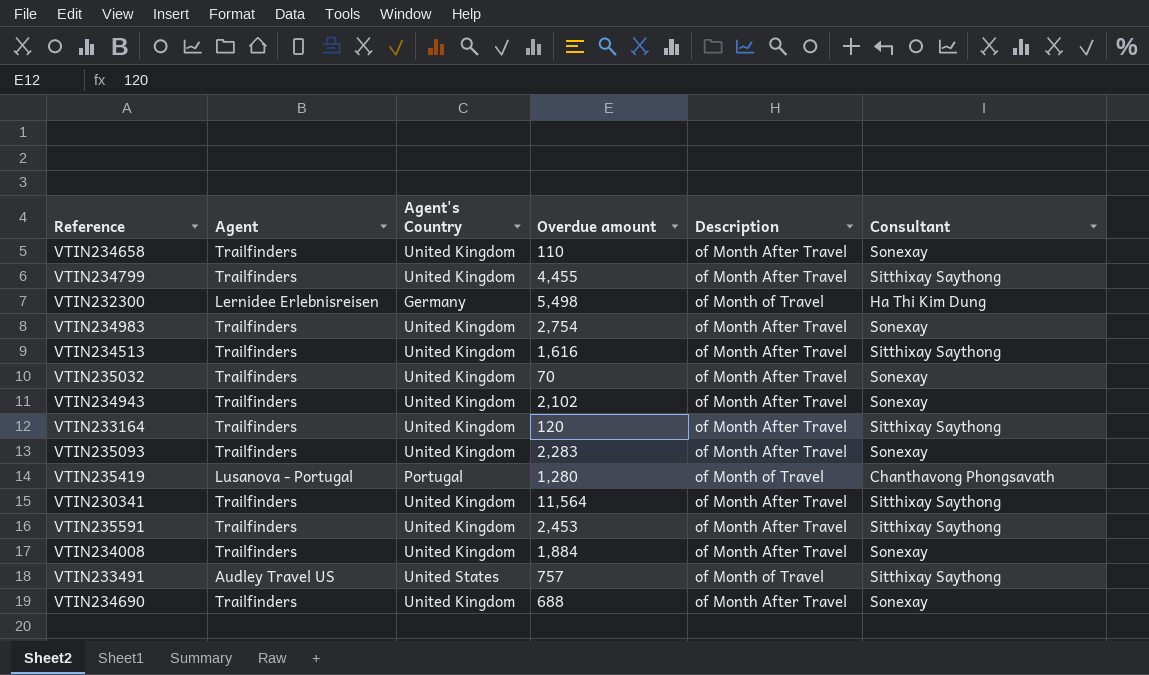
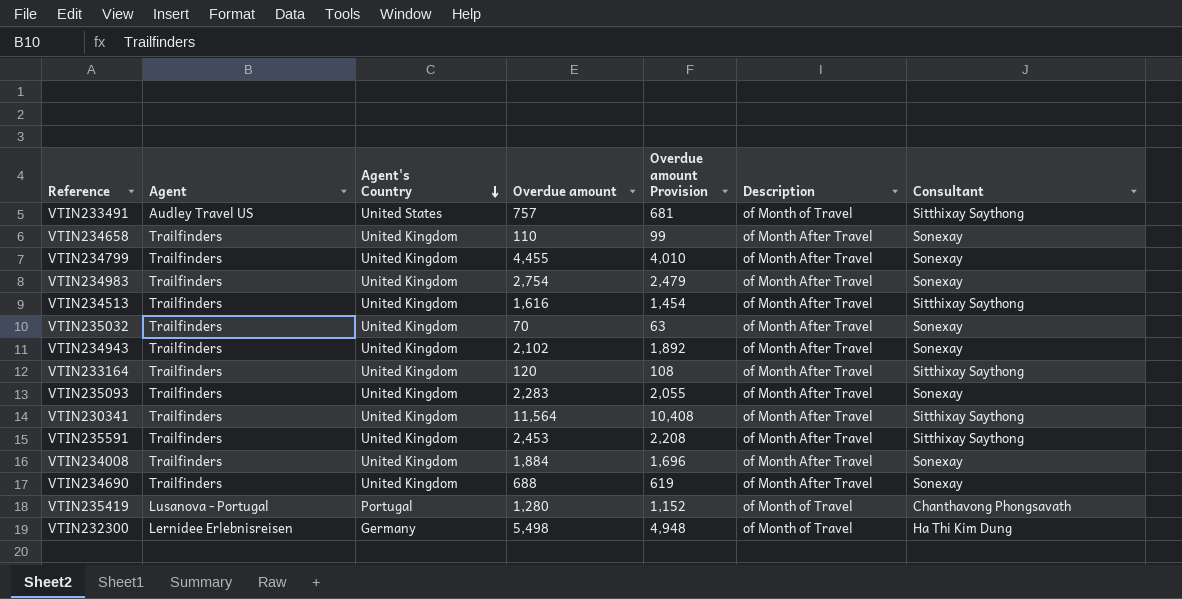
row order: none -> Agent's Country descending
column Overdue amount Provision | formula: none -> [Overdue amount] * 0.9
VTIN234799 | Consultant: Sitthixay Saythong -> Sonexay

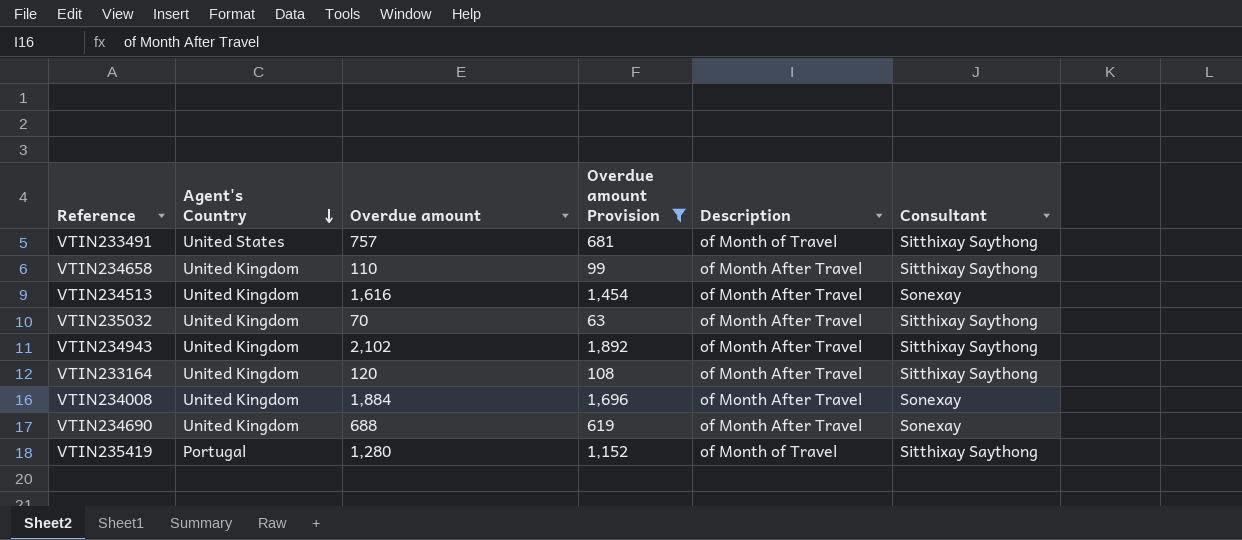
filter: none -> Overdue amount Provision <= 1,892
column Agent | position: 2 -> none
VTIN234658 | Consultant: Sonexay -> Sitthixay Saythong
VTIN234513 | Consultant: Sitthixay Saythong -> Sonexay
VTIN235032 | Consultant: Sonexay -> Sitthixay Saythong
VTIN234943 | Consultant: Sonexay -> Sitthixay Saythong
VTIN235419 | Consultant: Chanthavong Phongsavath -> Sitthixay Saythong

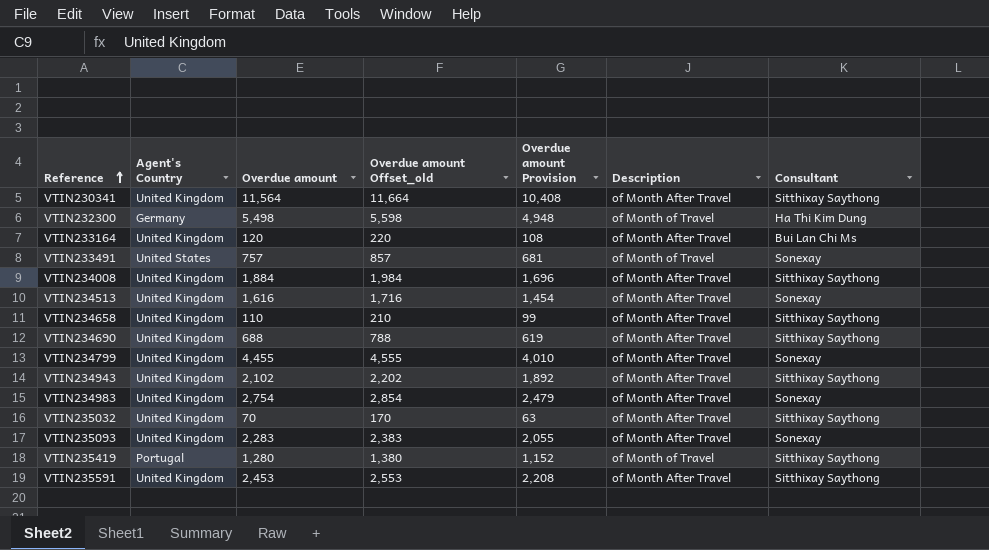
filter: Overdue amount Provision <= 1,892 -> none
row order: Agent's Country descending -> Reference ascending
column Overdue amount Offset_old | formula: none -> [Overdue amount] + 100
VTIN233164 | Consultant: Sitthixay Saythong -> Bui Lan Chi Ms
VTIN233491 | Consultant: Sitthixay Saythong -> Sonexay
VTIN234008 | Consultant: Sonexay -> Sitthixay Saythong
VTIN234690 | Consultant: Sonexay -> Sitthixay Saythong

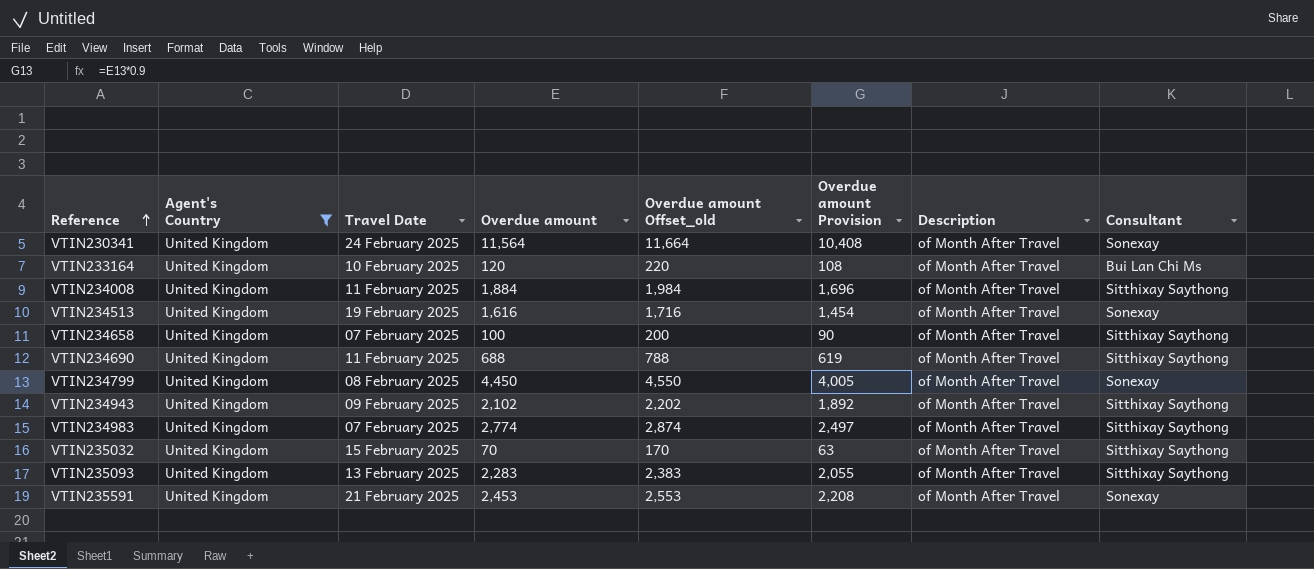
filter: none -> Agent's Country = United Kingdom
column Travel Date | position: none -> 3
VTIN230341 | Consultant: Sitthixay Saythong -> Sonexay
VTIN234658 | Overdue amount: 110 -> 100
VTIN234658 | Overdue amount Offset_old: 210 -> 200
VTIN234658 | Overdue amount Provision: 99 -> 90
VTIN234799 | Overdue amount: 4,455 -> 4,450
VTIN234799 | Overdue amount Offset_old: 4,555 -> 4,550
VTIN234799 | Overdue amount Provision: 4,010 -> 4,005
VTIN234983 | Overdue amount: 2,754 -> 2,774
VTIN234983 | Overdue amount Offset_old: 2,854 -> 2,874
VTIN234983 | Overdue amount Provision: 2,479 -> 2,497
VTIN234983 | Consultant: Sonexay -> Sitthixay Saythong
VTIN235093 | Consultant: Sonexay -> Sitthixay Saythong
VTIN235591 | Consultant: Sitthixay Saythong -> Sonexay

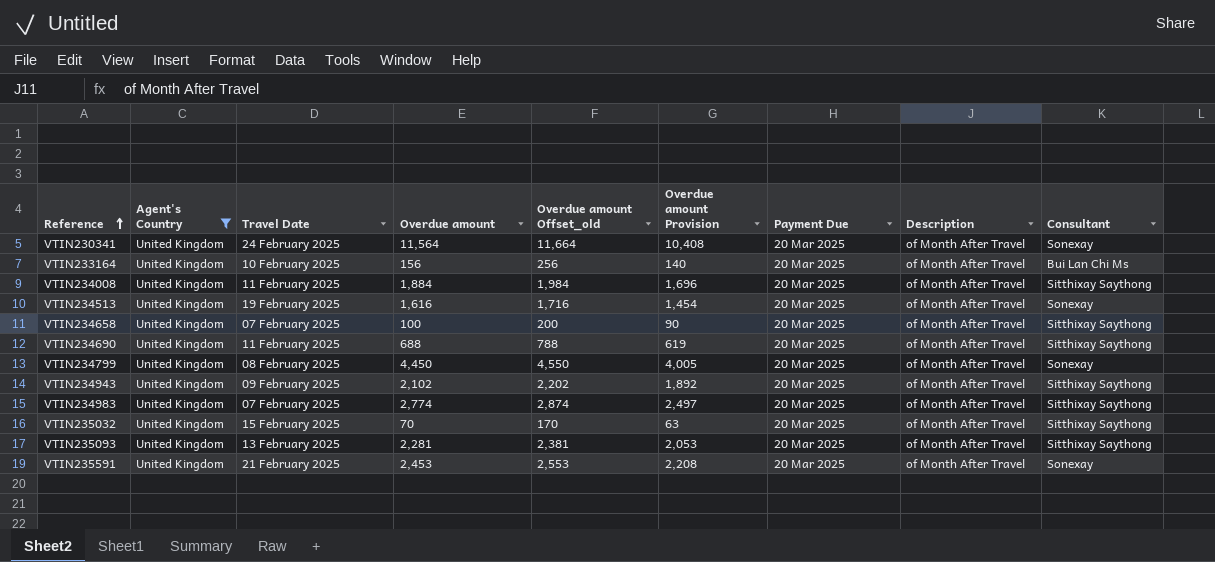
column Payment Due | position: none -> 7
VTIN233164 | Overdue amount: 120 -> 156
VTIN233164 | Overdue amount Offset_old: 220 -> 256
VTIN233164 | Overdue amount Provision: 108 -> 140
VTIN235093 | Overdue amount: 2,283 -> 2,281
VTIN235093 | Overdue amount Offset_old: 2,383 -> 2,381
VTIN235093 | Overdue amount Provision: 2,055 -> 2,053

